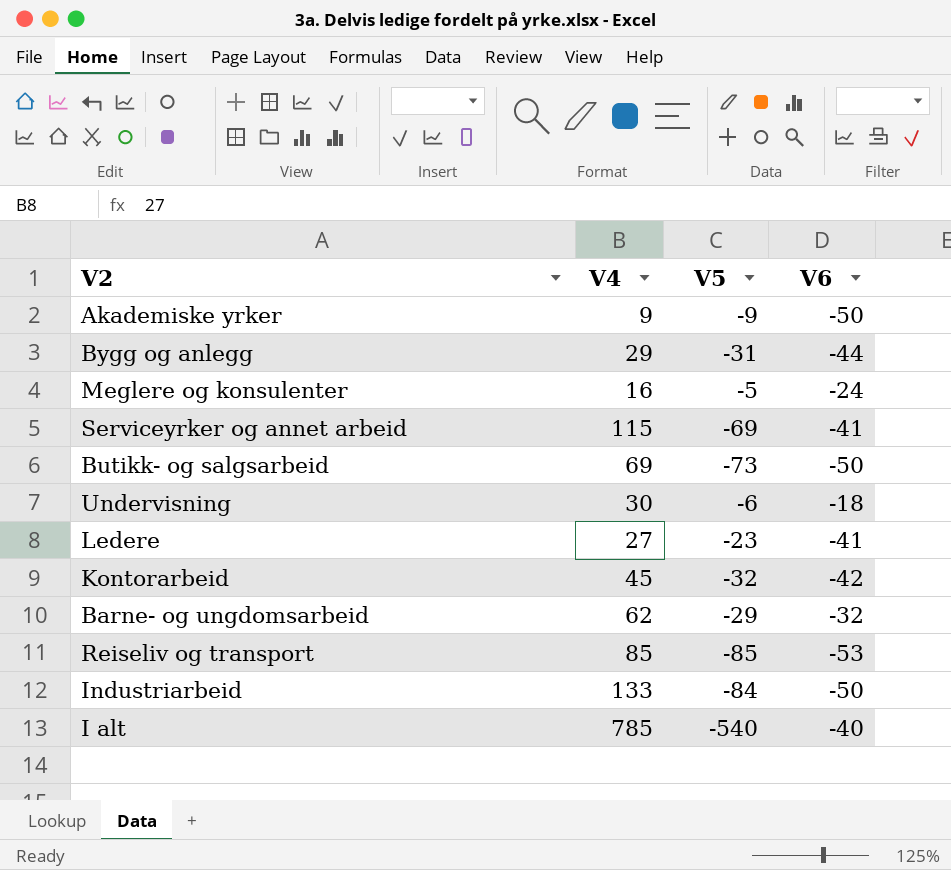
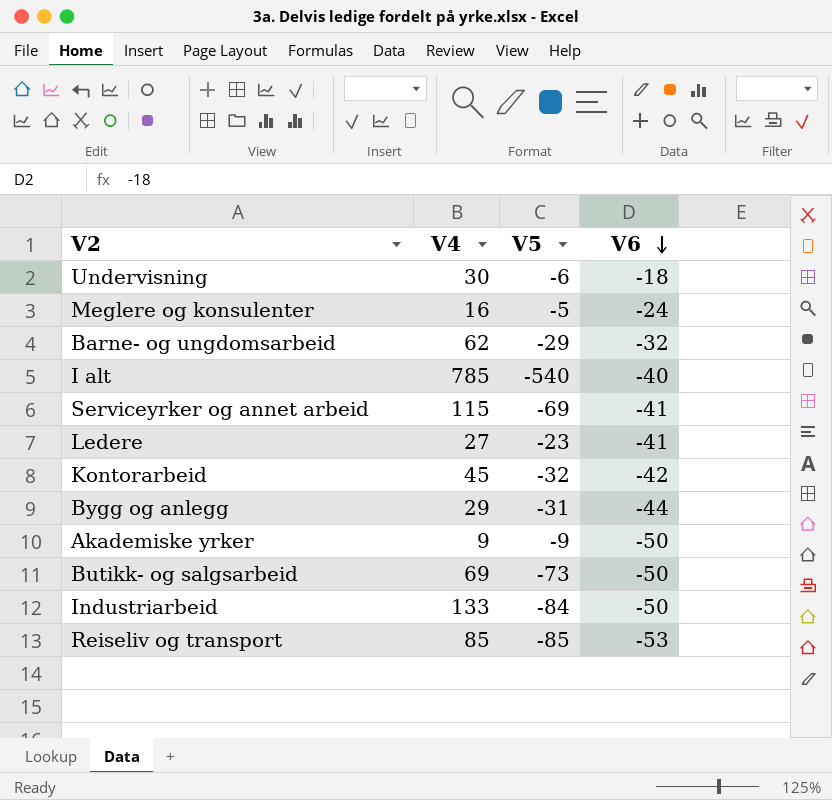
row order: none -> V6 descending

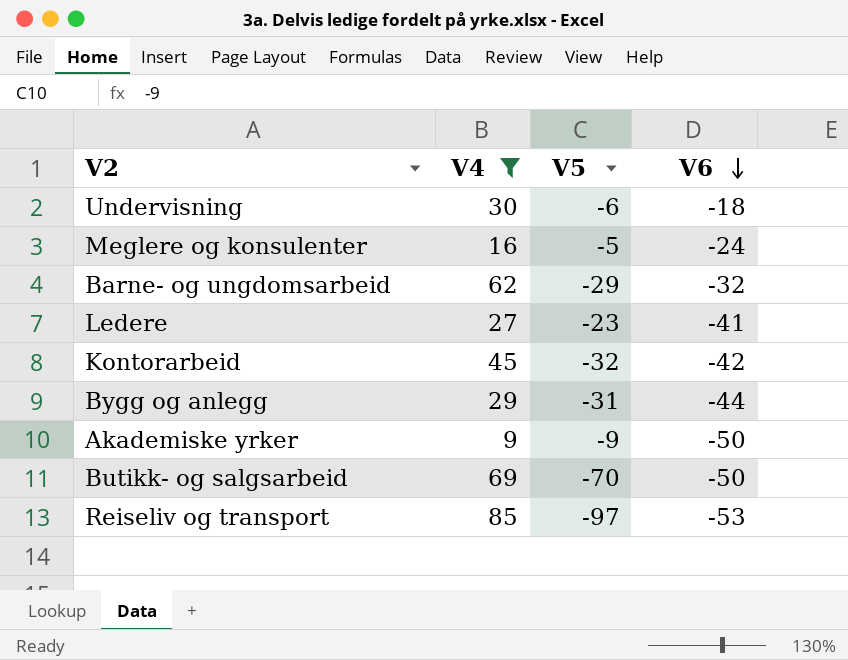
filter: none -> V4 <= 85
Butikk- og salgsarbeid | V5: -73 -> -70
Reiseliv og transport | V5: -85 -> -97

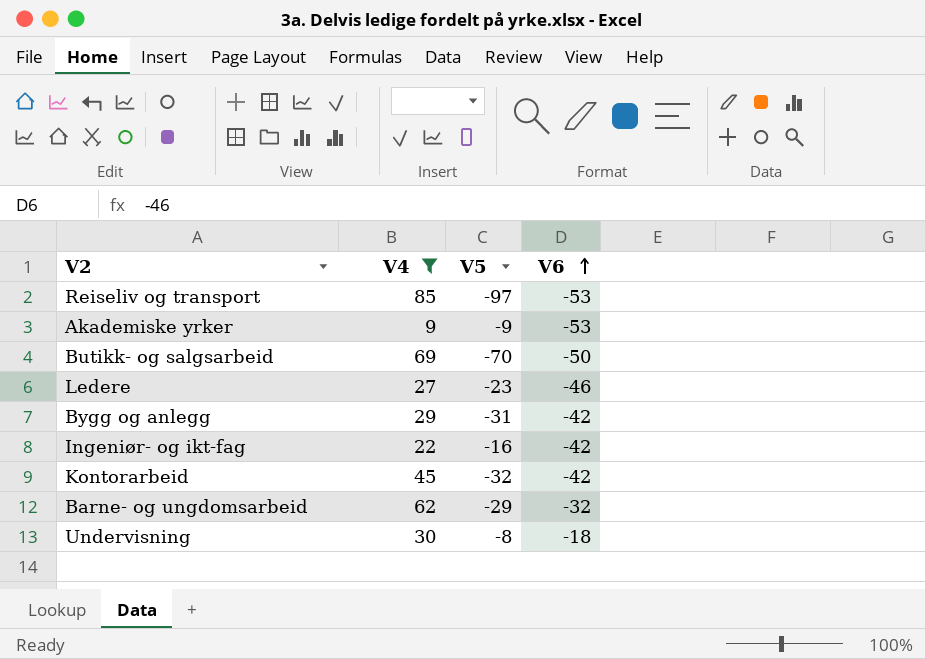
row order: V6 descending -> V6 ascending
row Meglere og konsulenter: 16 | -5 | -24 -> none
Akademiske yrker | V6: -50 -> -53
Ledere | V6: -41 -> -46
Bygg og anlegg | V6: -44 -> -42
row Ingeniør- og ikt-fag: none -> 22 | -16 | -42
Undervisning | V5: -6 -> -8

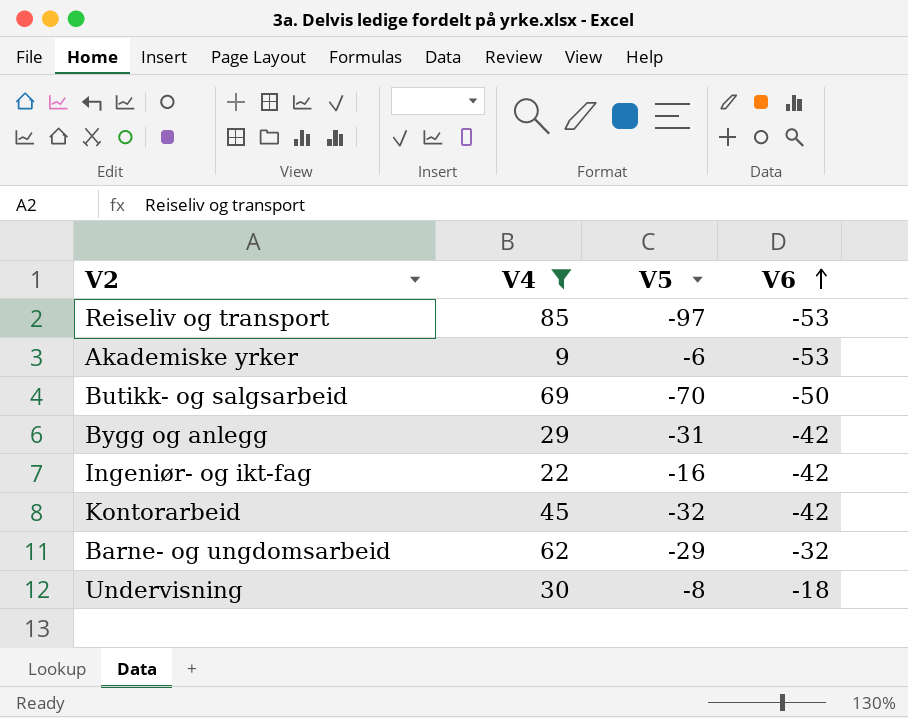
row Ledere: 27 | -23 | -46 -> none
Akademiske yrker | V5: -9 -> -6

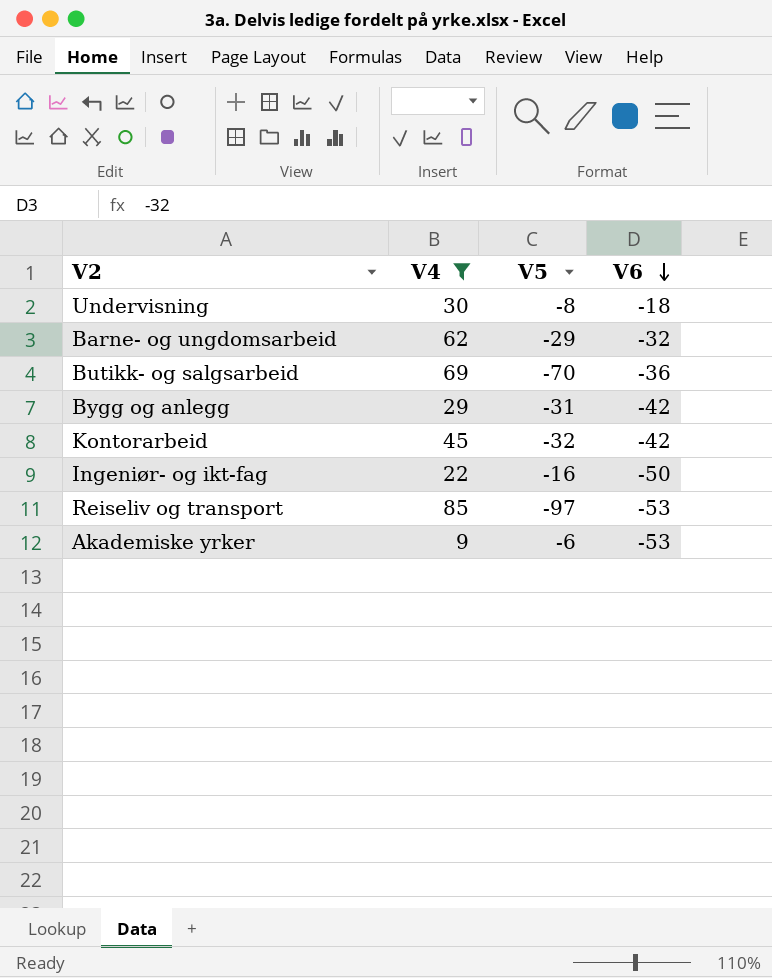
row order: V6 ascending -> V6 descending
Butikk- og salgsarbeid | V6: -50 -> -36
Ingeniør- og ikt-fag | V6: -42 -> -50

